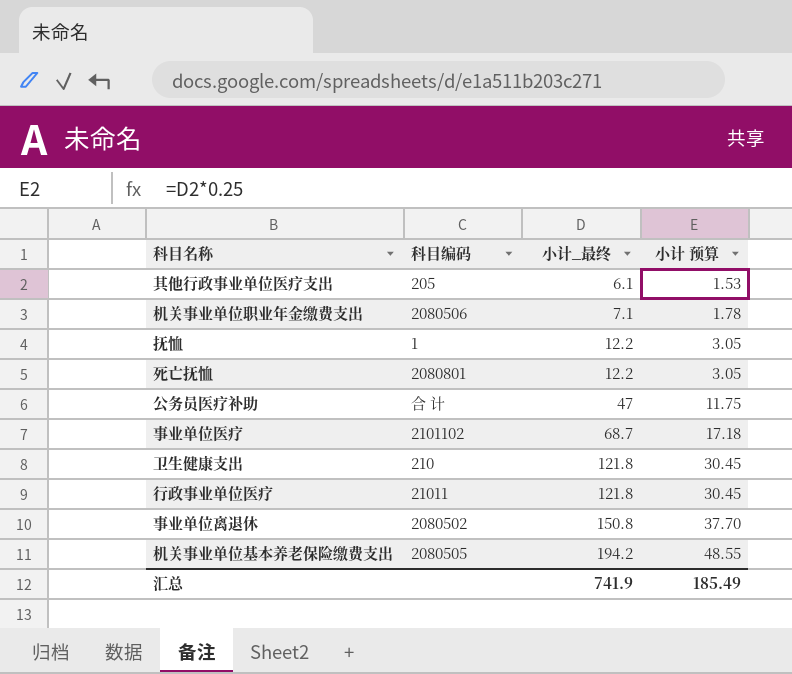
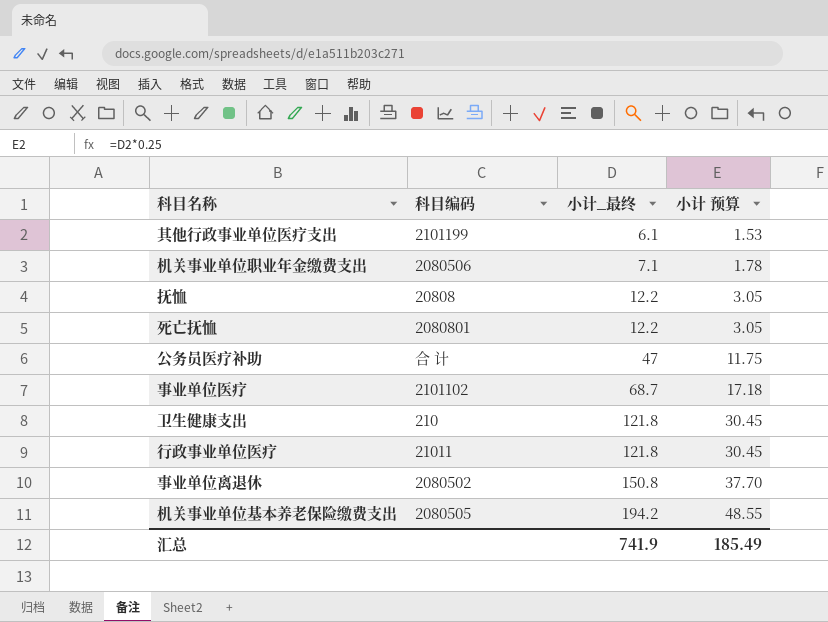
其他行政事业单位医疗支出 | 科目编码: 205 -> 2101199
抚恤 | 科目编码: 1 -> 20808

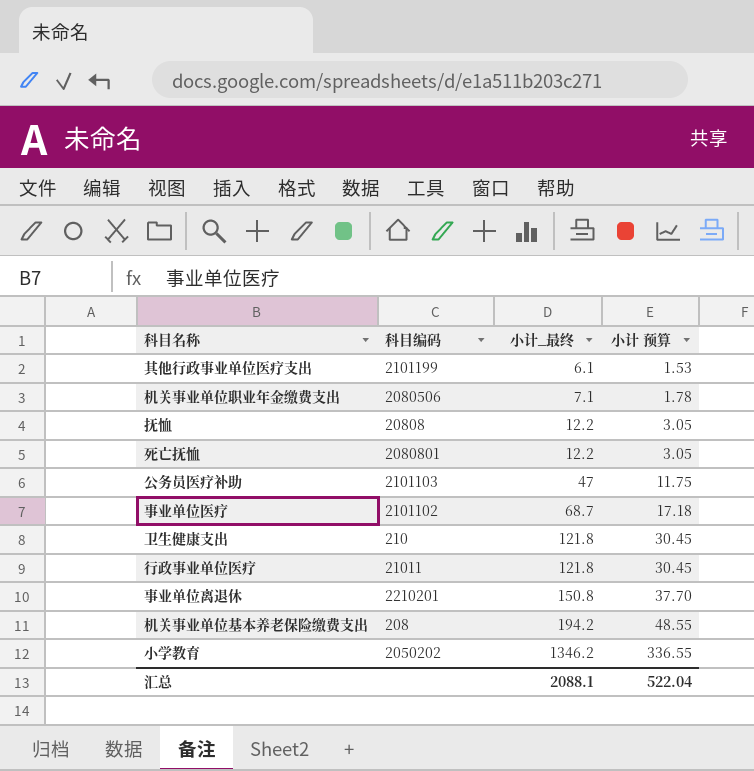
公务员医疗补助 | 科目编码: 合 计 -> 2101103
事业单位离退休 | 科目编码: 2080502 -> 2210201
机关事业单位基本养老保险缴费支出 | 科目编码: 2080505 -> 208
row 小学教育: none -> 2050202 | 1346.2 | 336.55
汇总 | 小计_最终: 741.9 -> 2088.1
汇总 | 小计 预算: 185.49 -> 522.04

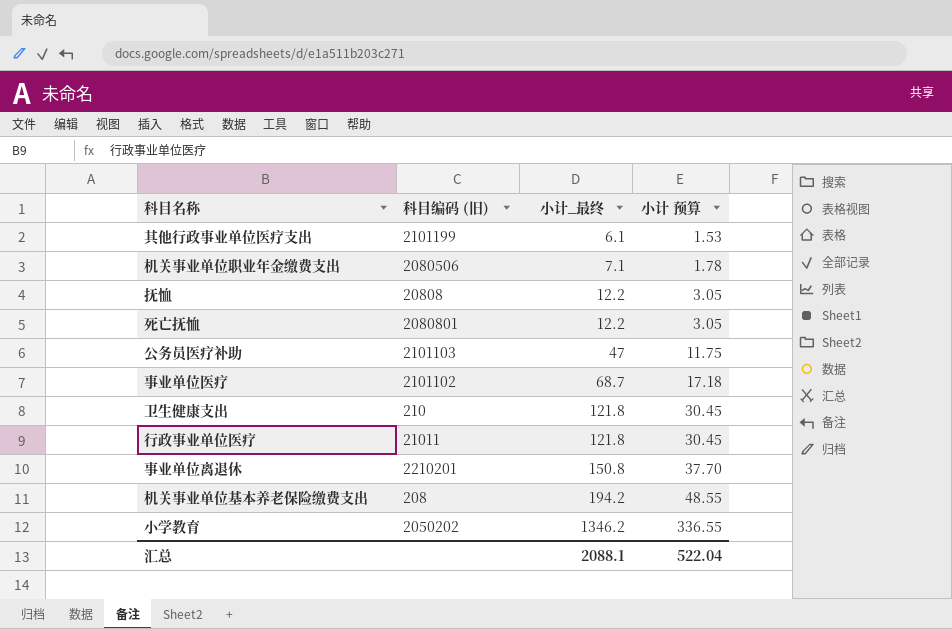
column name: 科目编码 -> 科目编码 (旧)

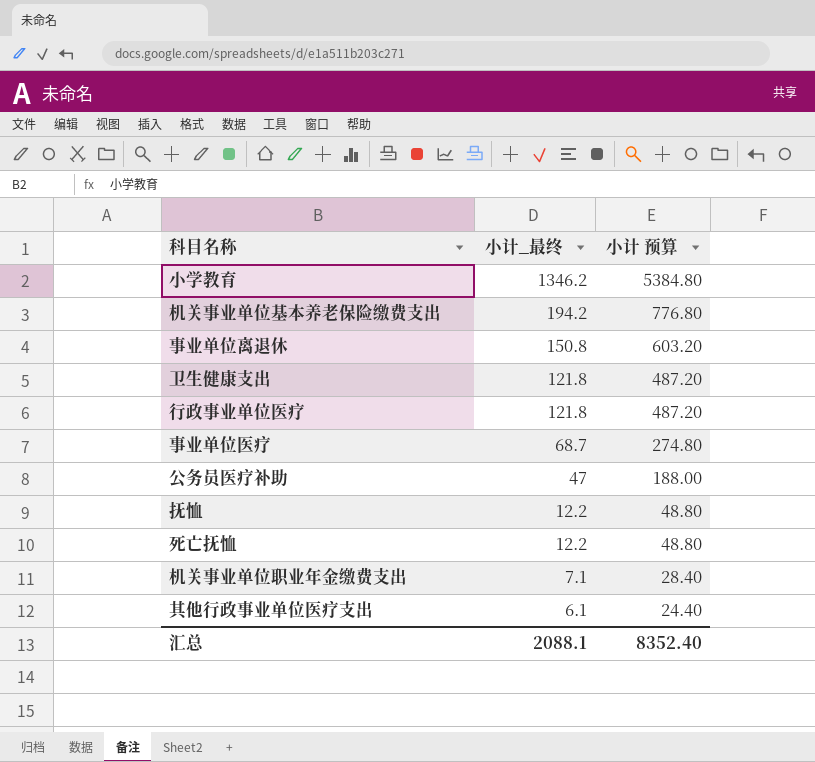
row order: 小计_最终 ascending -> 小计_最终 descending
column 科目编码 (旧) | position: 2 -> none
column 小计 预算 | formula: [小计_最终] * 0.25 -> [小计_最终] * 4
汇总 | 小计 预算: 522.04 -> 8352.40

